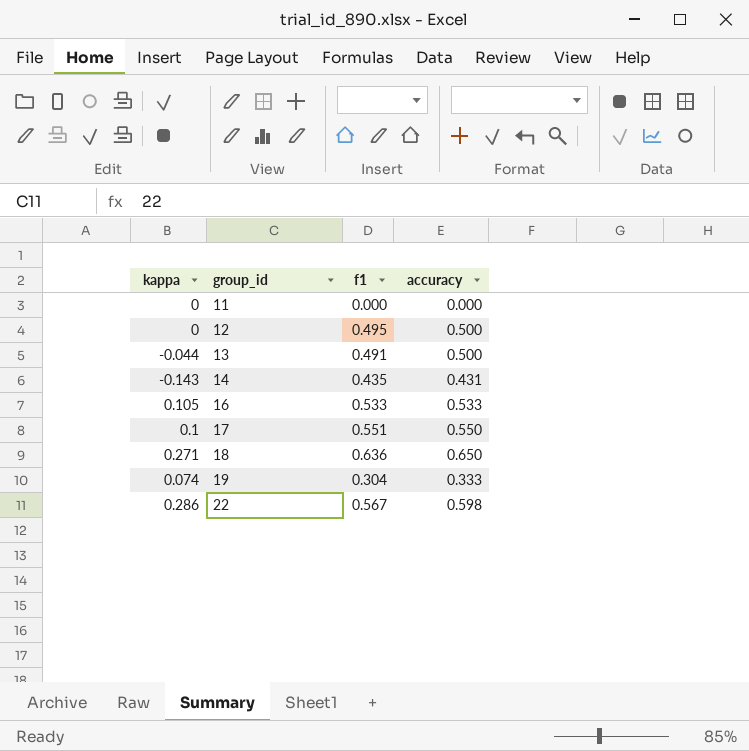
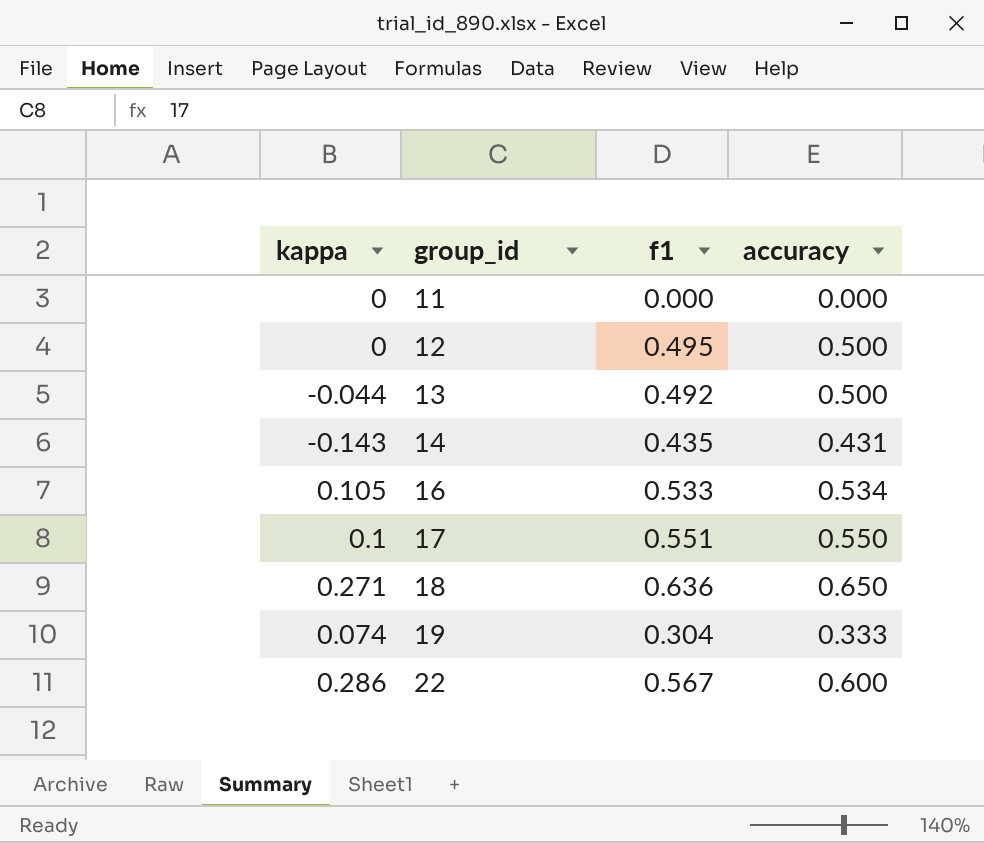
13 | f1: 0.491 -> 0.492
16 | accuracy: 0.533 -> 0.534
22 | accuracy: 0.598 -> 0.600

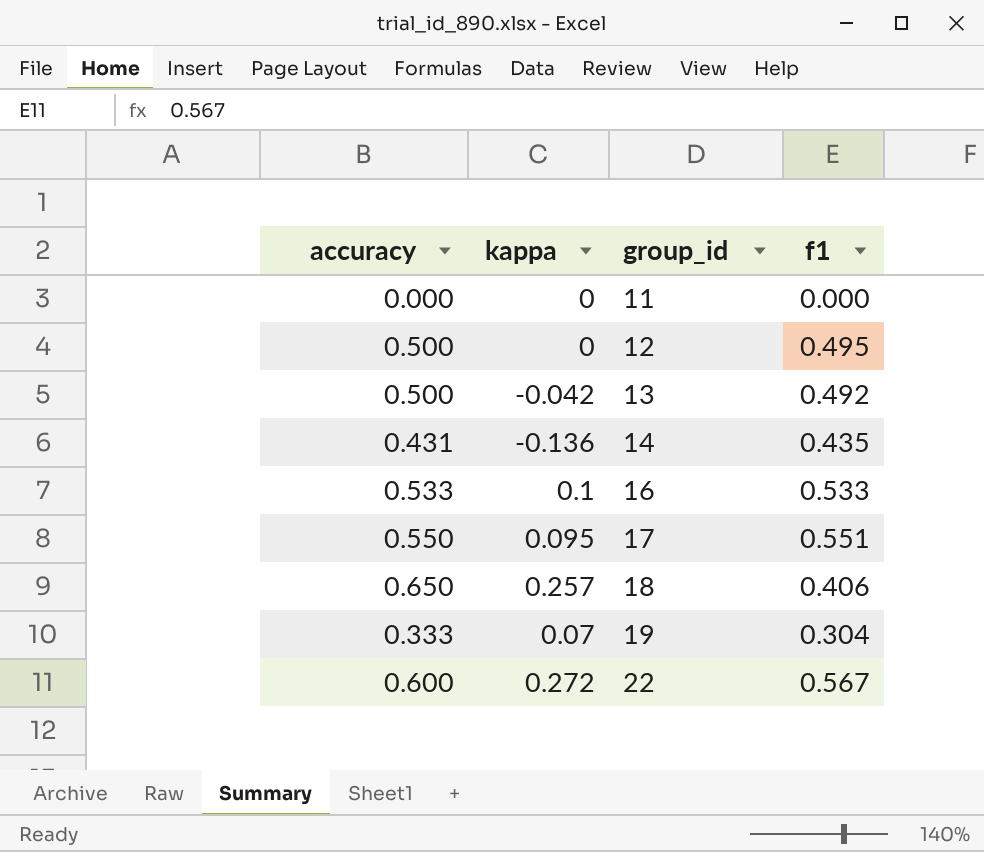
column accuracy | position: 4 -> 1
13 | kappa: -0.044 -> -0.042
14 | kappa: -0.143 -> -0.136
16 | accuracy: 0.534 -> 0.533
16 | kappa: 0.105 -> 0.1
17 | kappa: 0.1 -> 0.095
18 | kappa: 0.271 -> 0.257
18 | f1: 0.636 -> 0.406
19 | kappa: 0.074 -> 0.07
22 | kappa: 0.286 -> 0.272

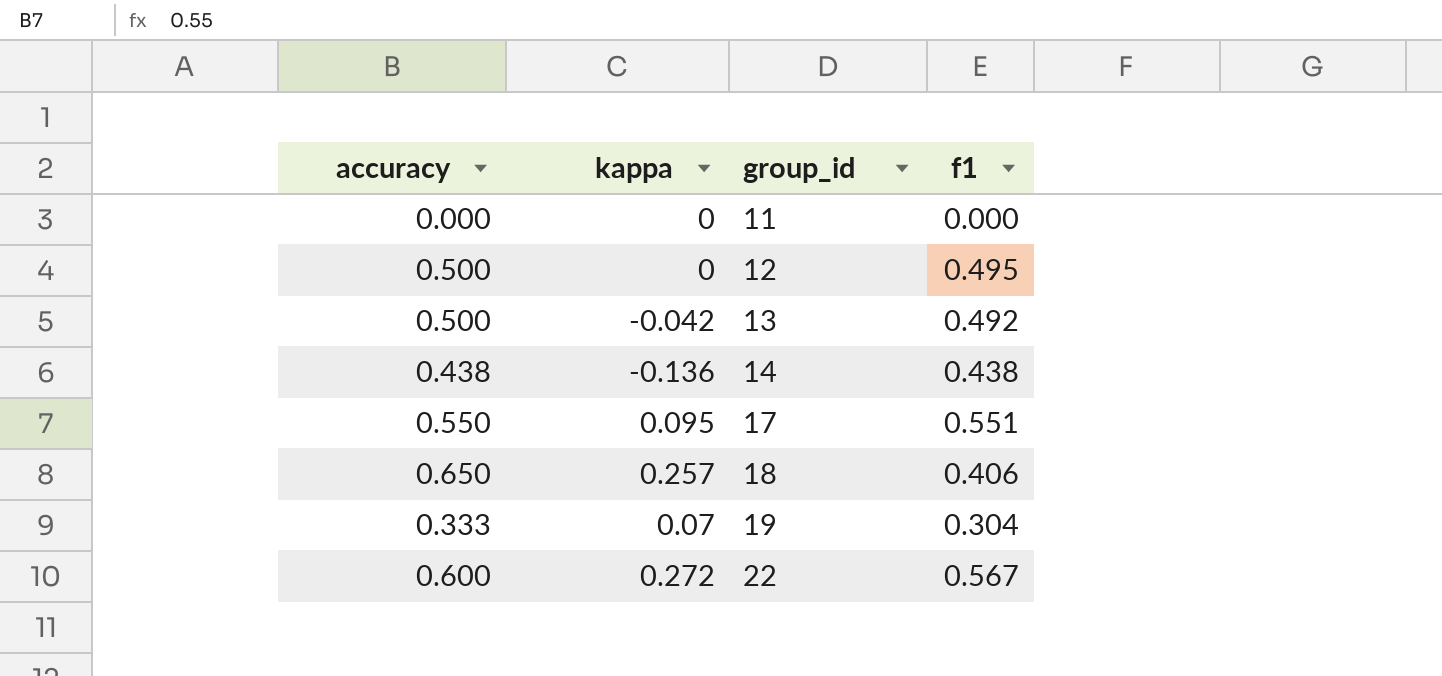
row 16: 0.533 | 0.1 | 0.533 -> none
14 | accuracy: 0.431 -> 0.438
14 | f1: 0.435 -> 0.438

